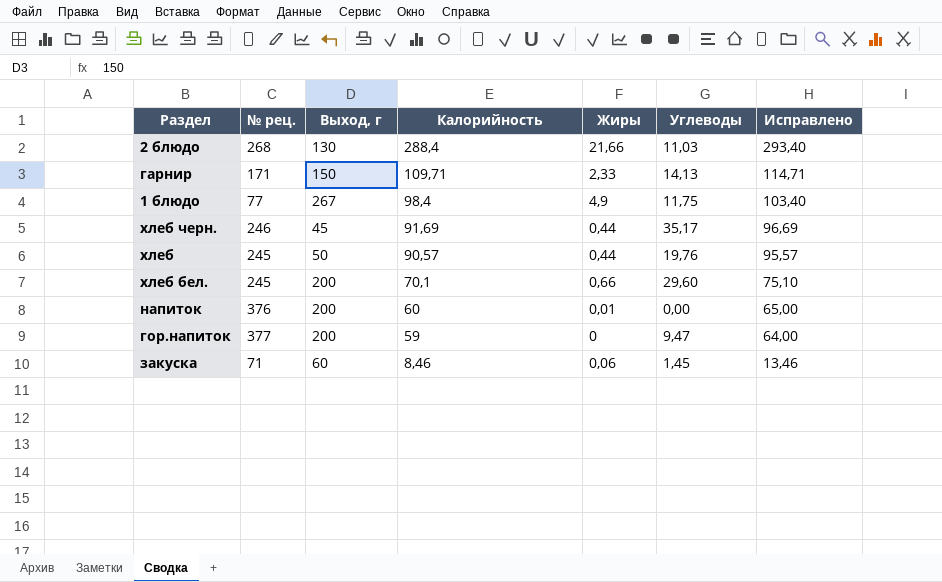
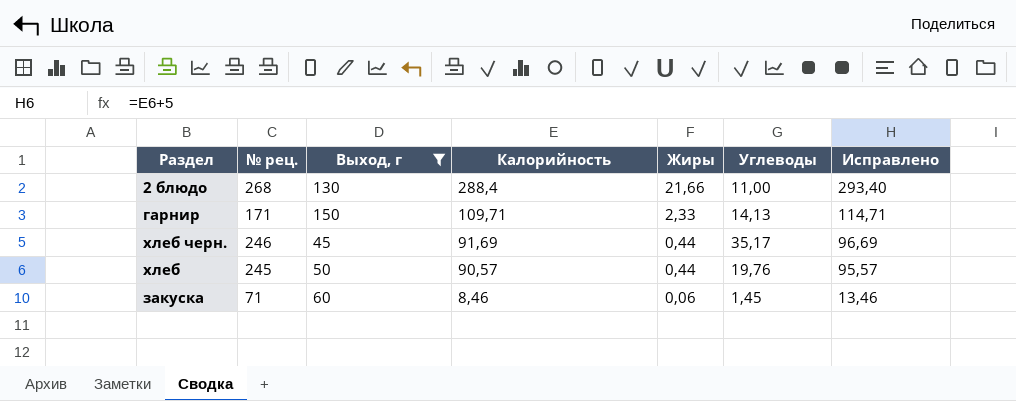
filter: none -> Выход, г <= 150
2 блюдо | Углеводы: 11,03 -> 11,00

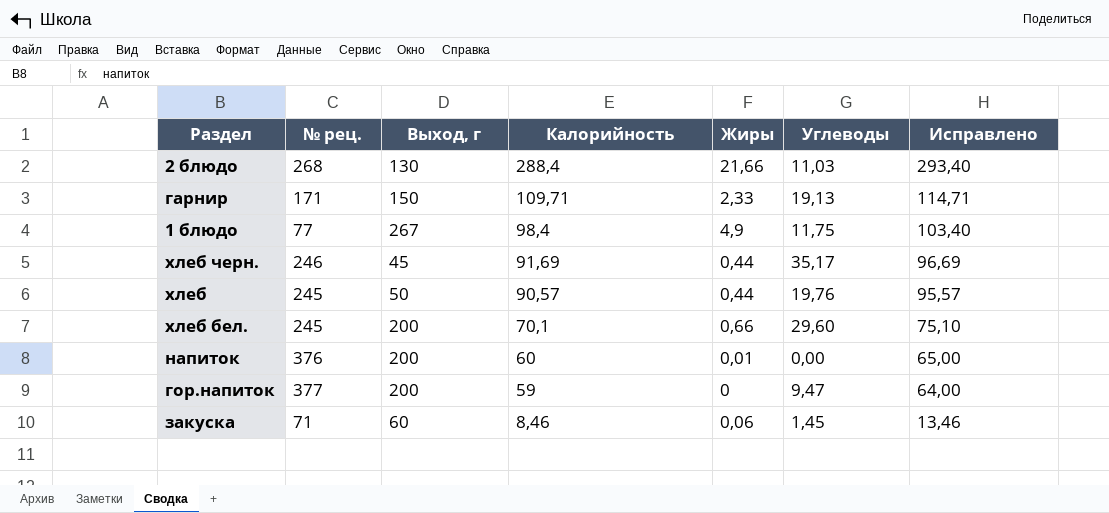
filter: Выход, г <= 150 -> none
2 блюдо | Углеводы: 11,00 -> 11,03
гарнир | Углеводы: 14,13 -> 19,13

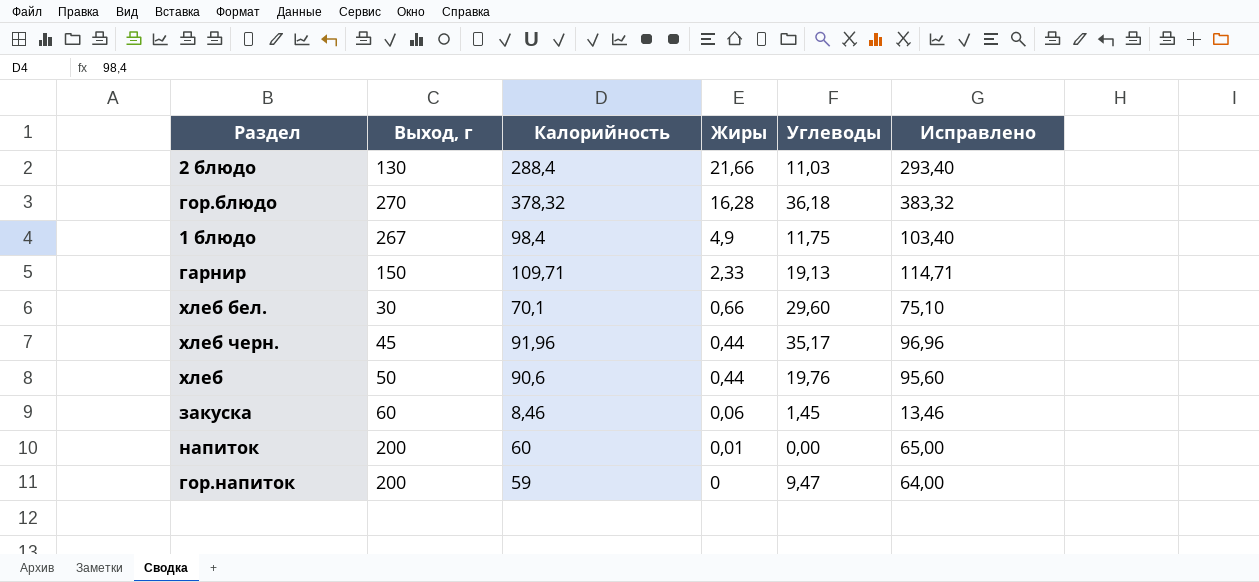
row order: Калорийность descending -> Жиры descending
column № рец. | position: 2 -> none
row гор.блюдо: none -> 270 | 378,32 | 16,28 | 36,18 | 383,32
хлеб бел. | Выход, г: 200 -> 30
хлеб черн. | Калорийность: 91,69 -> 91,96
хлеб черн. | Исправлено: 96,69 -> 96,96
хлеб | Калорийность: 90,57 -> 90,6
хлеб | Исправлено: 95,57 -> 95,60

